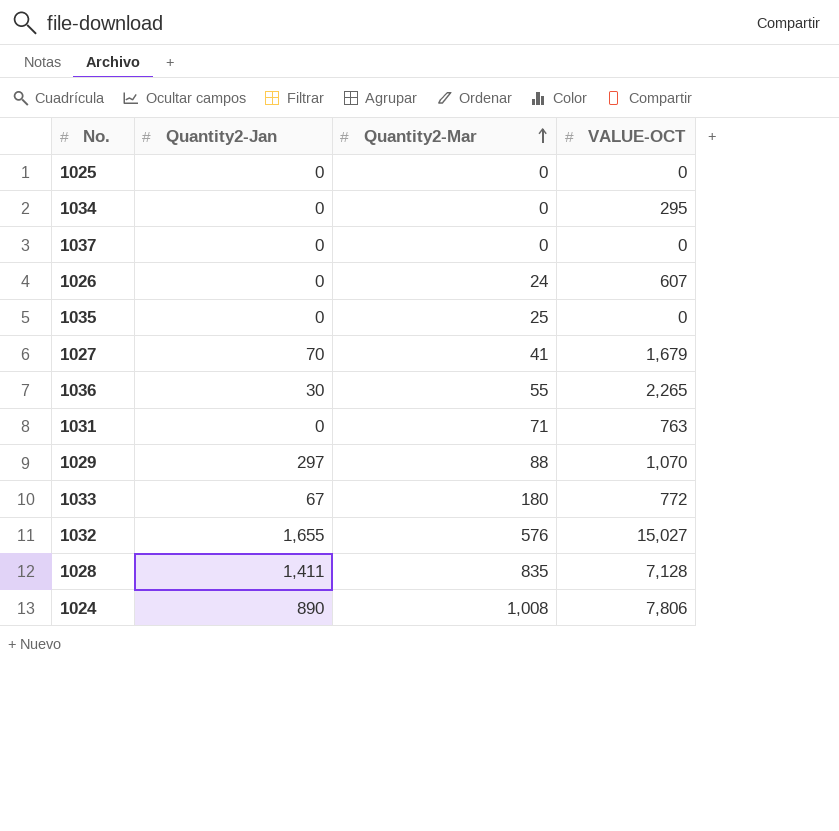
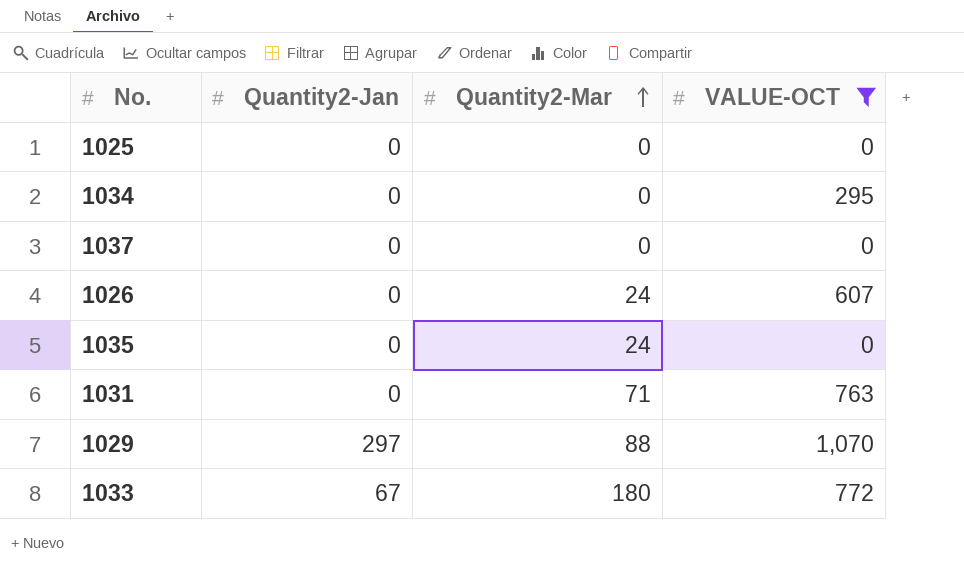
filter: none -> VALUE-OCT <= 1,070
1035 | Quantity2-Mar: 25 -> 24

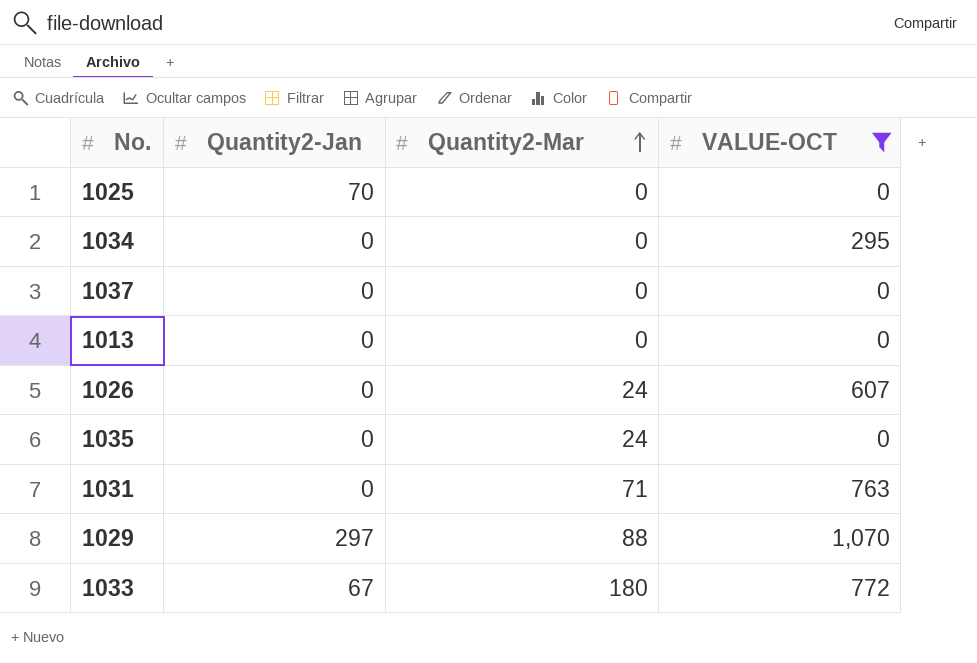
1025 | Quantity2-Jan: 0 -> 70
row 1013: none -> 0 | 0 | 0

